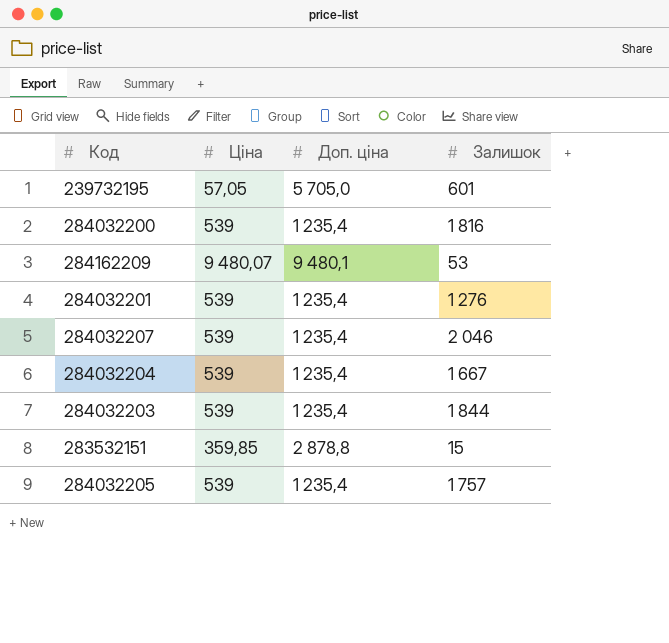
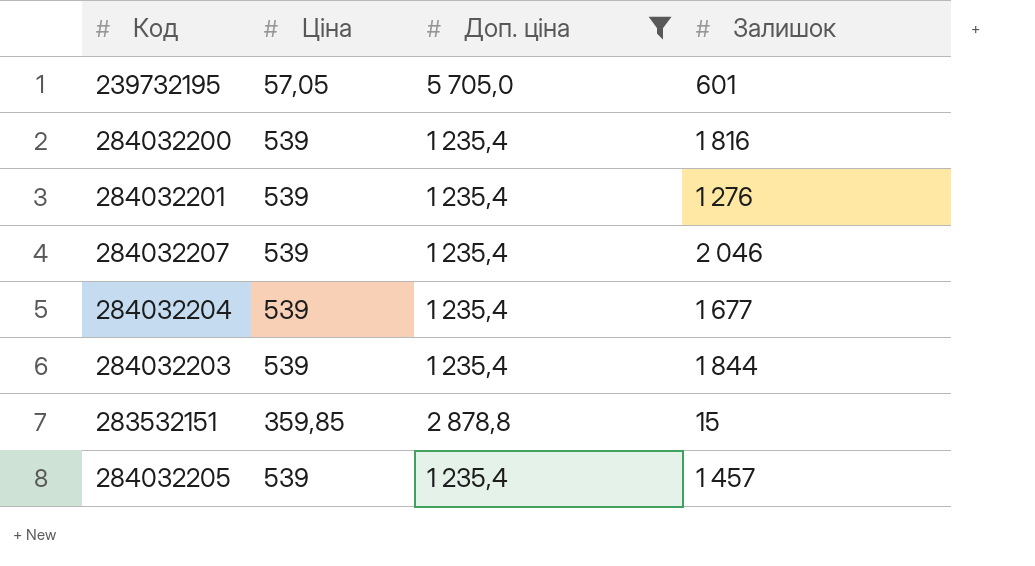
filter: none -> Доп. ціна != 9 480,1
284032204 | Залишок: 1 667 -> 1 677
284032205 | Залишок: 1 757 -> 1 457

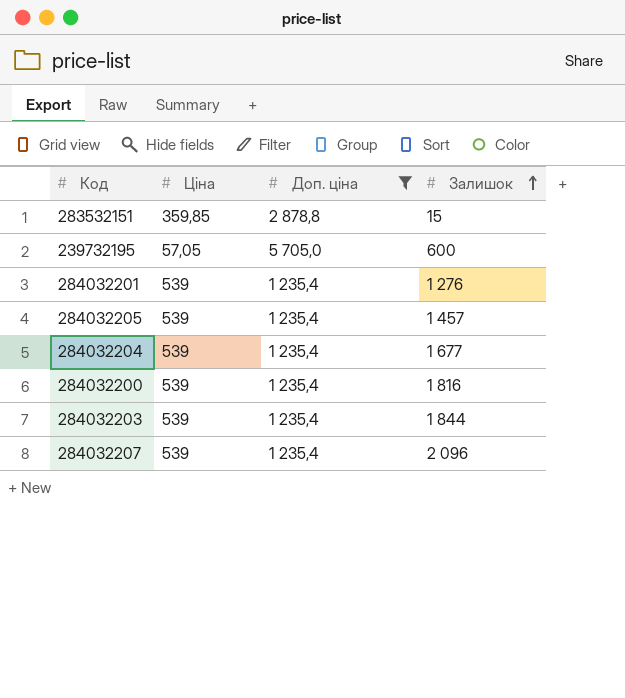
row order: none -> Залишок ascending
239732195 | Залишок: 601 -> 600
284032207 | Залишок: 2 046 -> 2 096

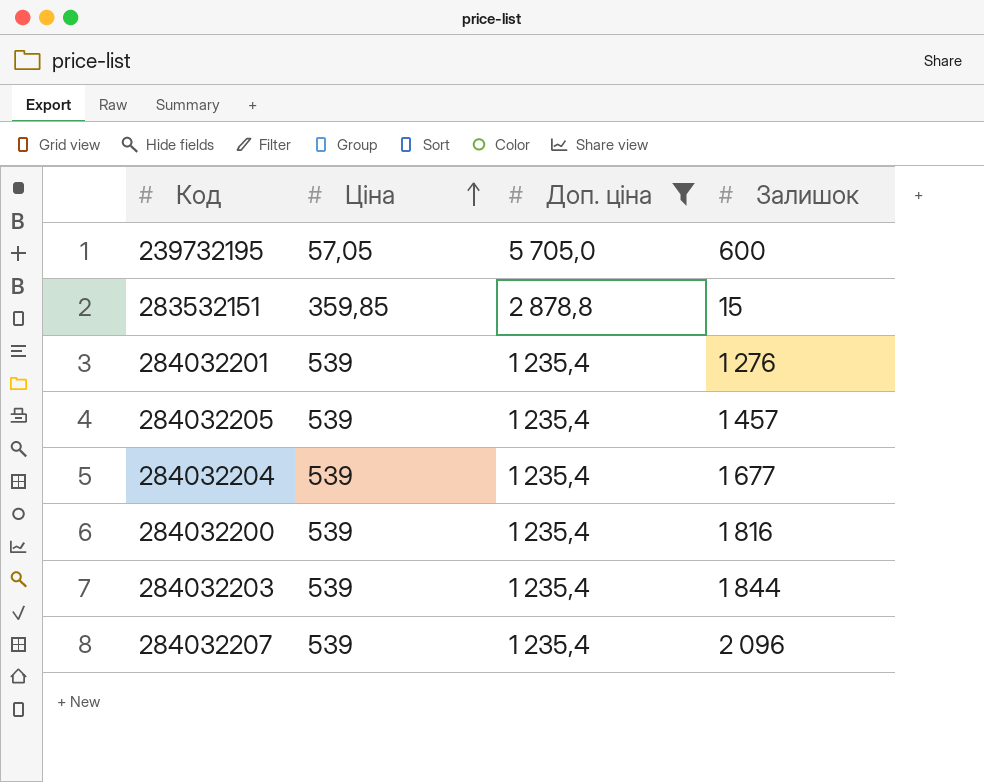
row order: Залишок ascending -> Ціна ascending

